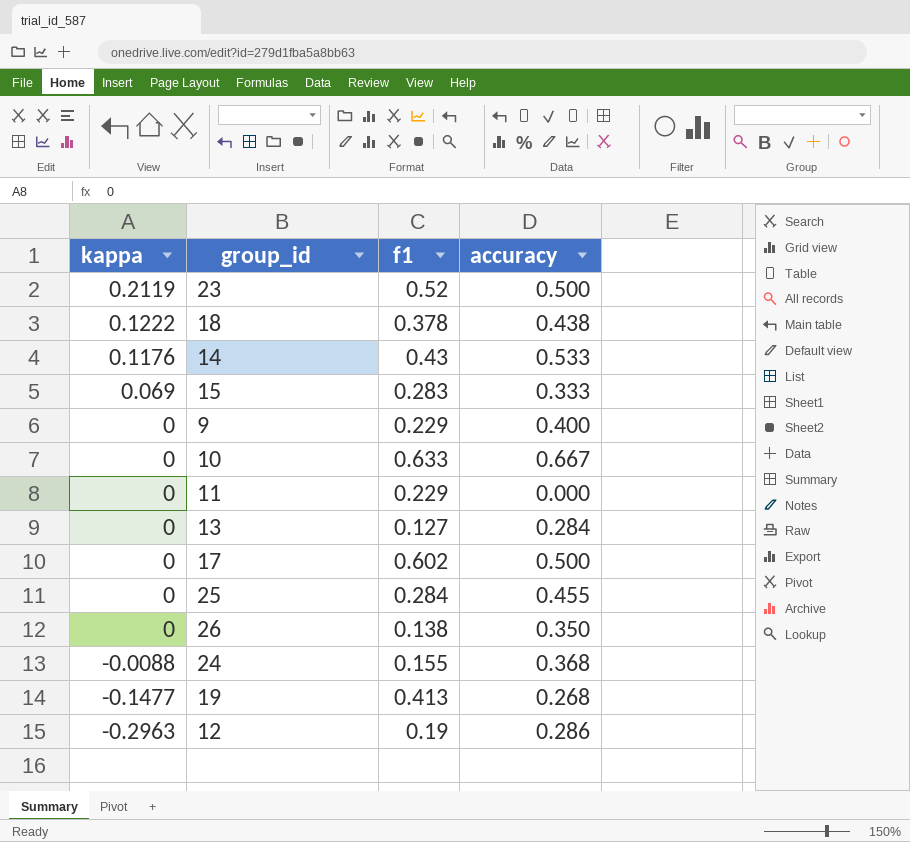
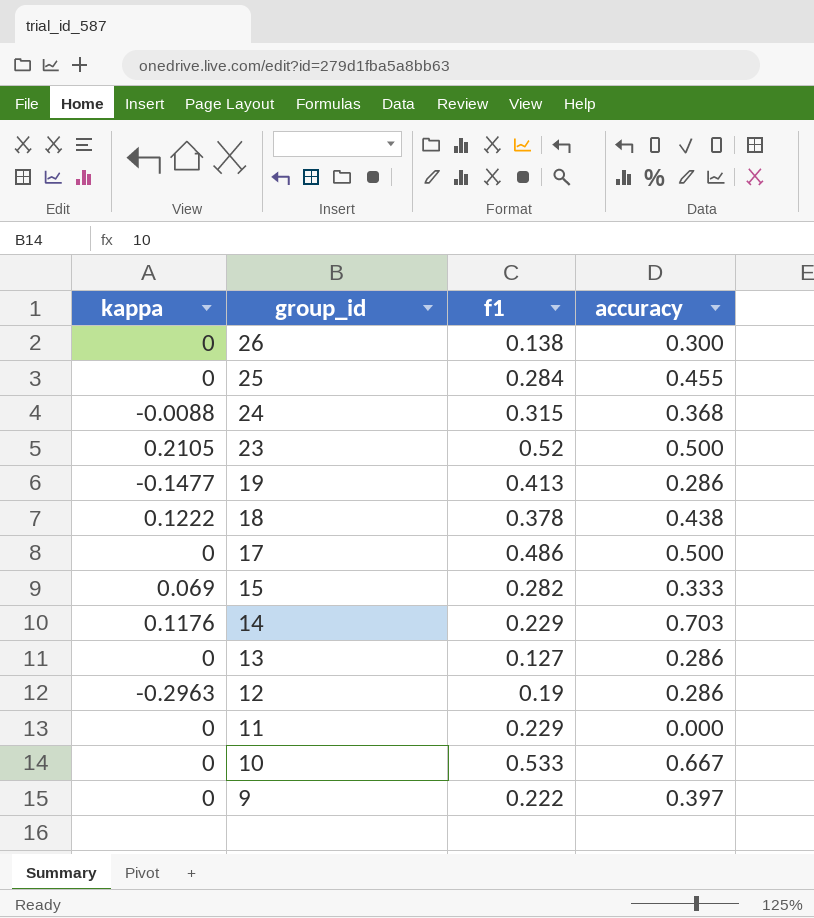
row order: kappa descending -> group_id descending
26 | accuracy: 0.350 -> 0.300
24 | f1: 0.155 -> 0.315
23 | kappa: 0.2119 -> 0.2105
19 | accuracy: 0.268 -> 0.286
17 | f1: 0.602 -> 0.486
15 | f1: 0.283 -> 0.282
14 | f1: 0.43 -> 0.229
14 | accuracy: 0.533 -> 0.703
13 | accuracy: 0.284 -> 0.286
10 | f1: 0.633 -> 0.533
9 | f1: 0.229 -> 0.222
9 | accuracy: 0.400 -> 0.397

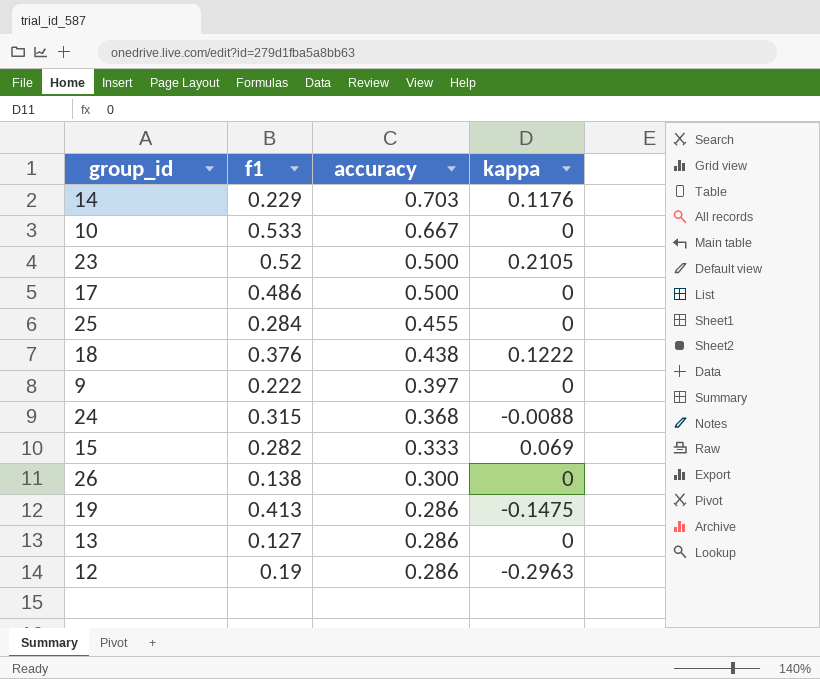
row order: group_id descending -> accuracy descending
column kappa | position: 1 -> 4
row 11: 0 | 0.229 | 0.000 -> none
18 | f1: 0.378 -> 0.376
19 | kappa: -0.1477 -> -0.1475

